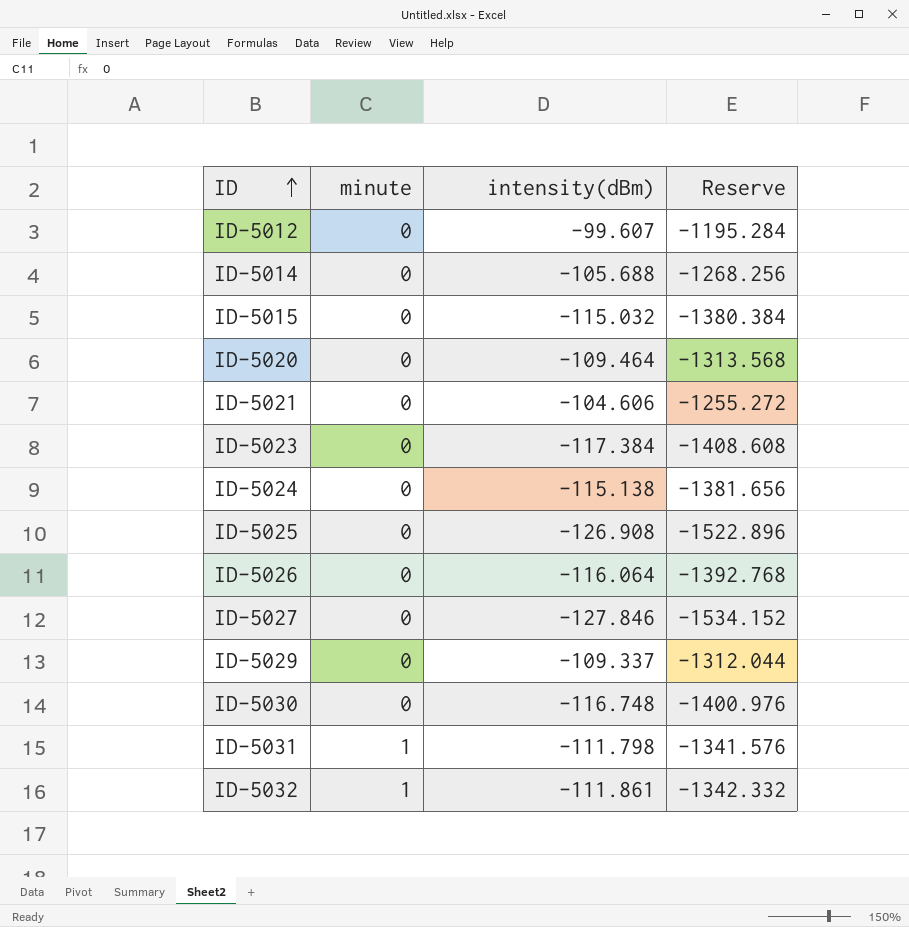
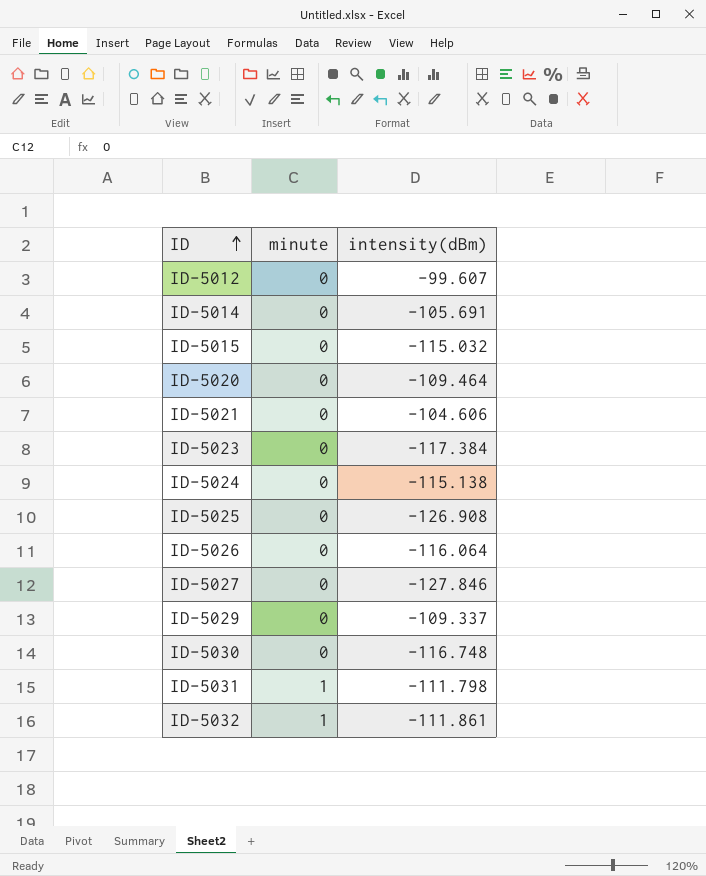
column Reserve | formula: [intensity(dBm)] * 12 -> none
ID-5014 | intensity(dBm): -105.688 -> -105.691

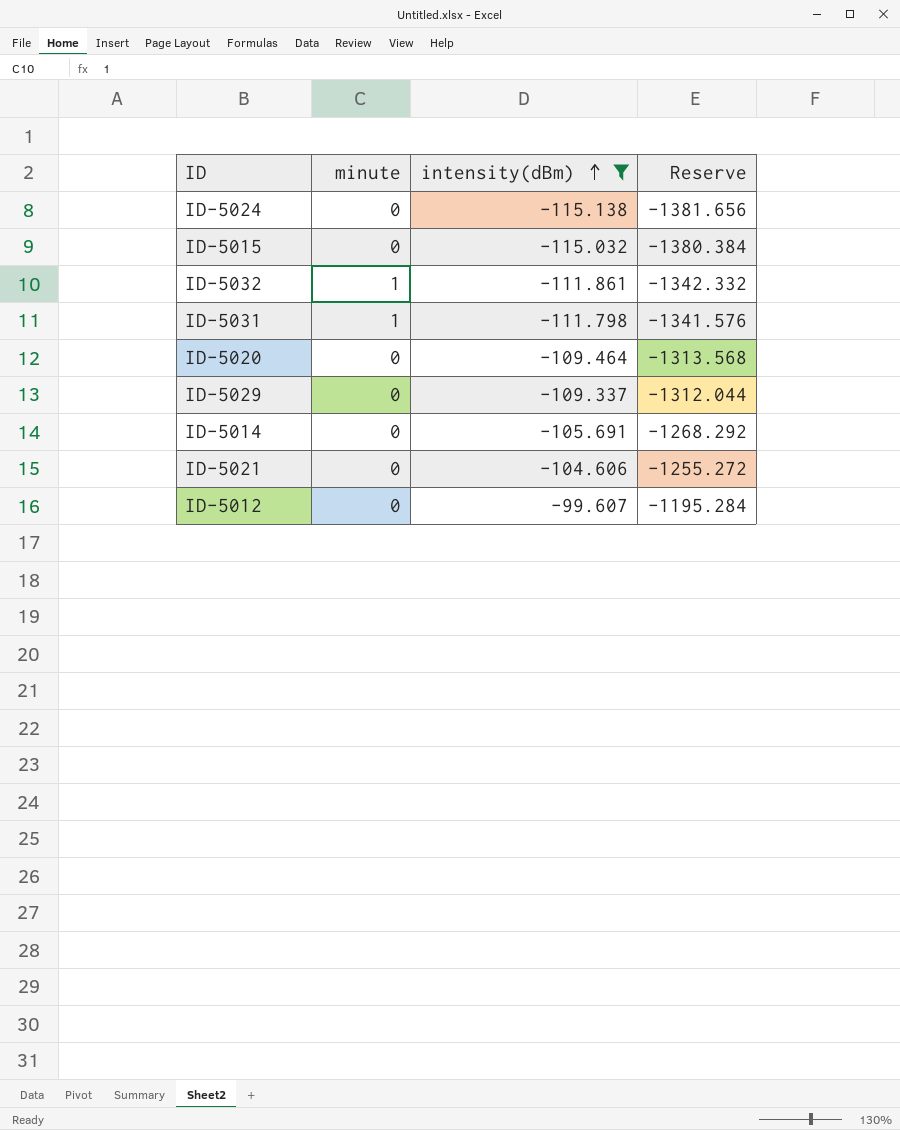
filter: none -> intensity(dBm) >= -115.138
row order: ID ascending -> intensity(dBm) ascending
column Reserve | formula: none -> [intensity(dBm)] * 12

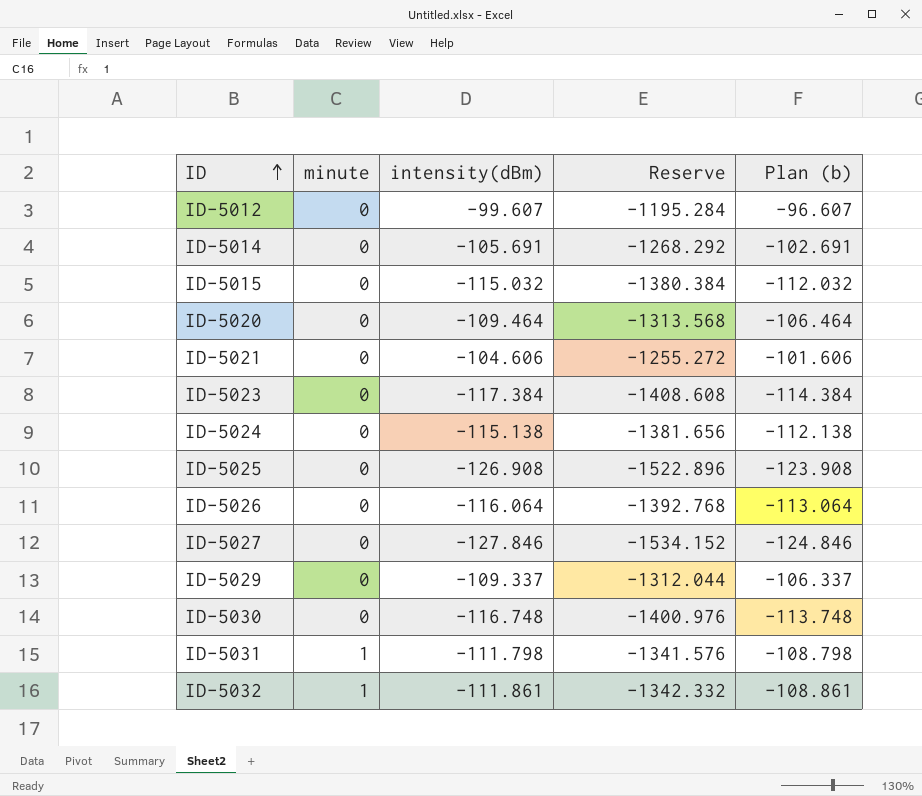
filter: intensity(dBm) >= -115.138 -> none
row order: intensity(dBm) ascending -> ID ascending
column Plan (b) | formula: none -> [intensity(dBm)] + 3

